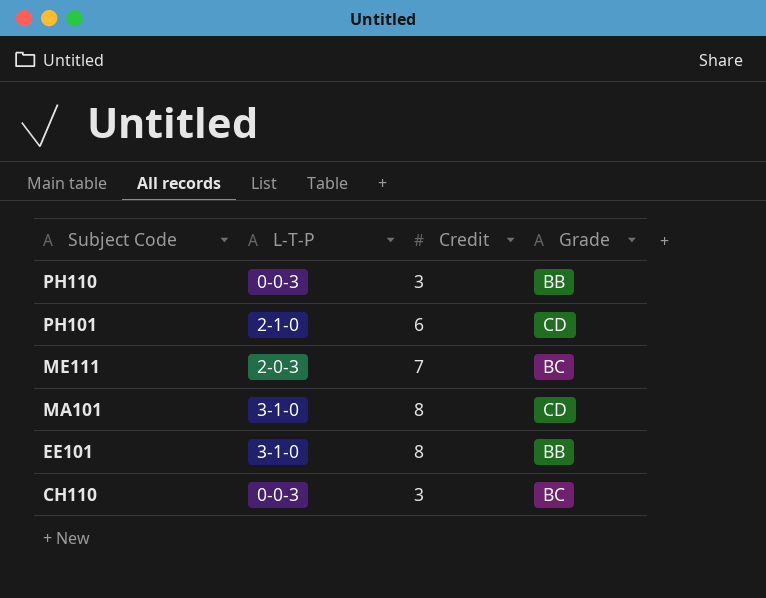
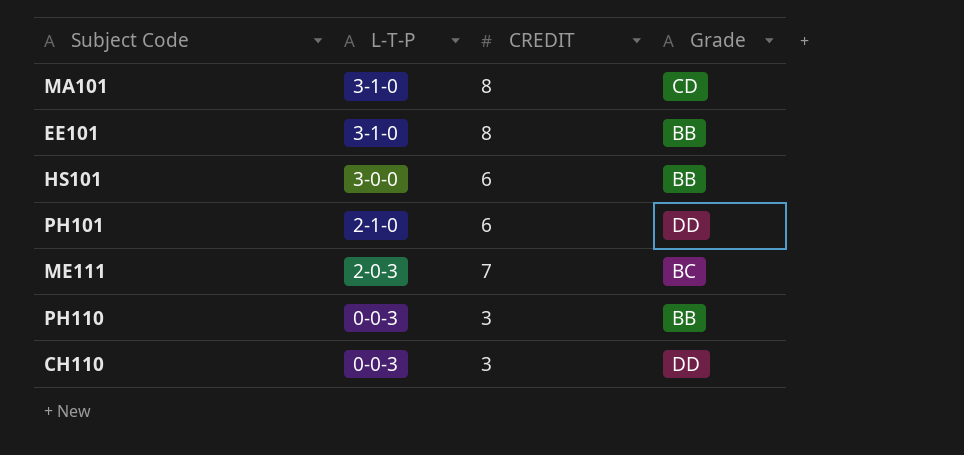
row order: Subject Code descending -> L-T-P descending
column name: Credit -> CREDIT
row HS101: none -> 3-0-0 | 6 | BB
PH101 | Grade: CD -> DD
CH110 | Grade: BC -> DD

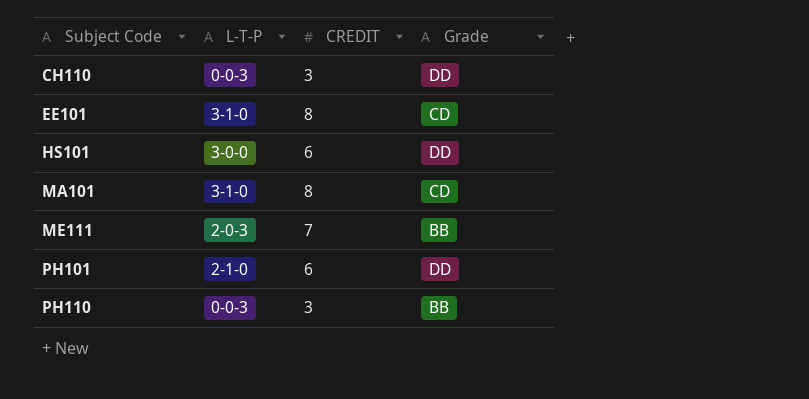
row order: L-T-P descending -> Subject Code ascending
EE101 | Grade: BB -> CD
HS101 | Grade: BB -> DD
ME111 | Grade: BC -> BB

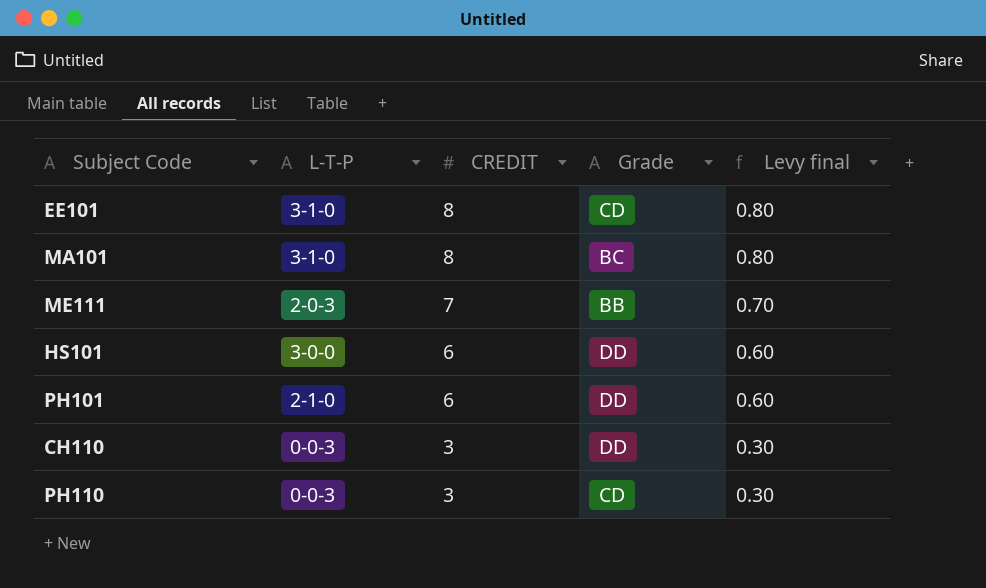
row order: Subject Code ascending -> CREDIT descending
column Levy final | formula: none -> [CREDIT] * 0.1
MA101 | Grade: CD -> BC
PH110 | Grade: BB -> CD

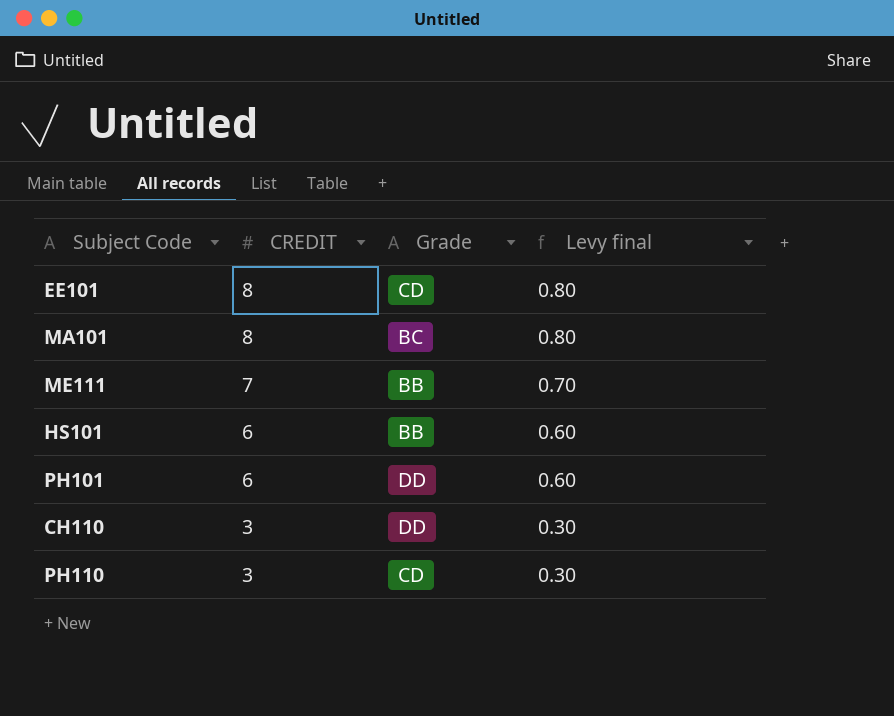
column L-T-P | position: 2 -> none
HS101 | Grade: DD -> BB

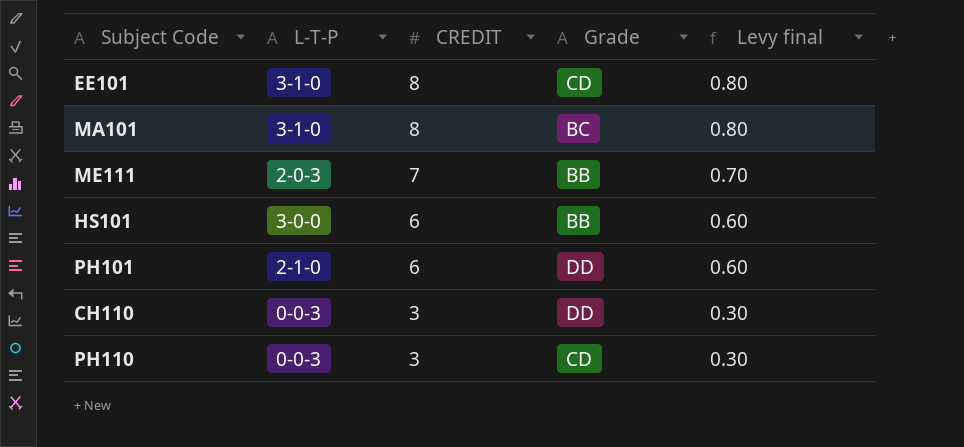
column L-T-P | position: none -> 2

